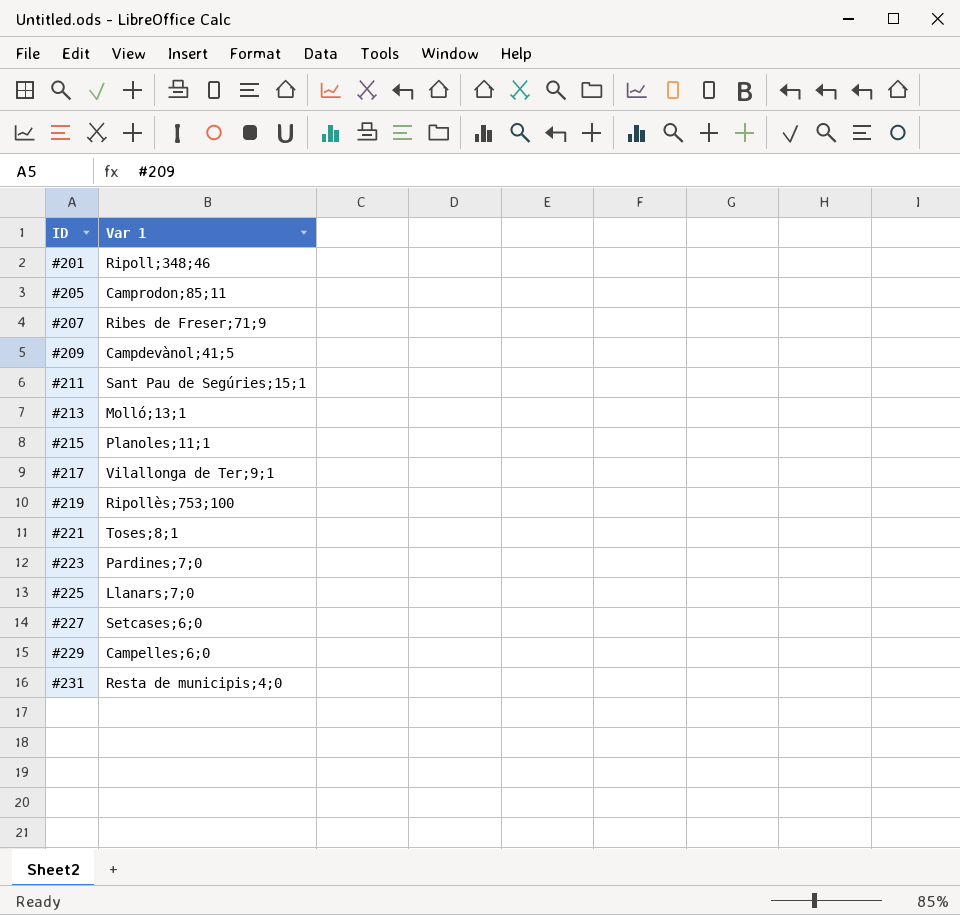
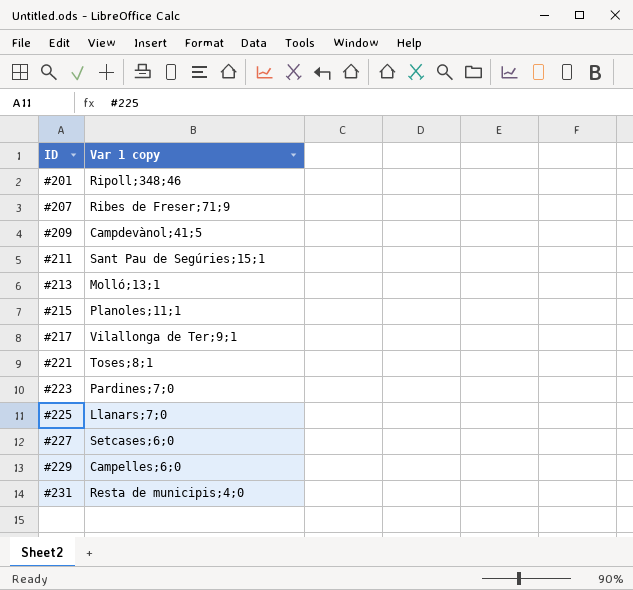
column name: Var 1 -> Var 1 copy
row #205: Camprodon;85;11 -> none
row #219: Ripollès;753;100 -> none

